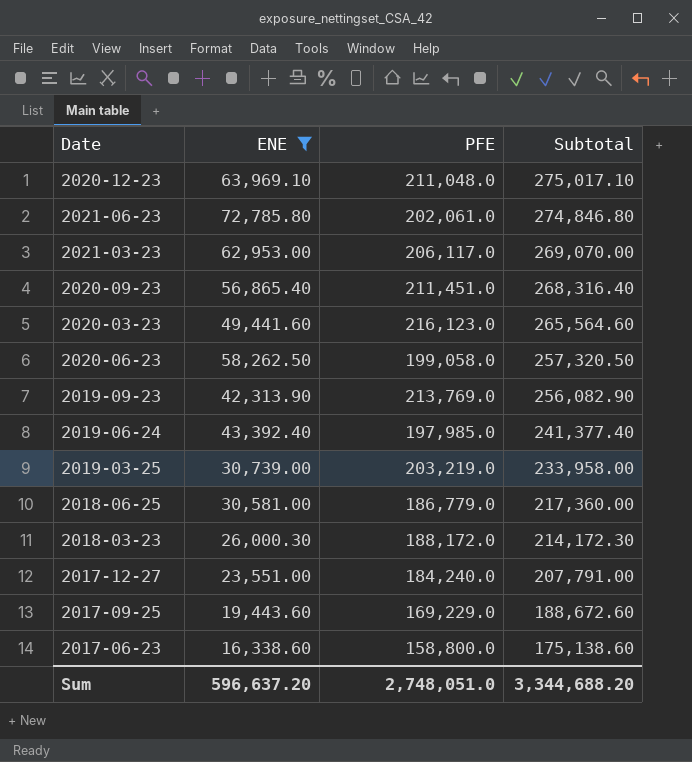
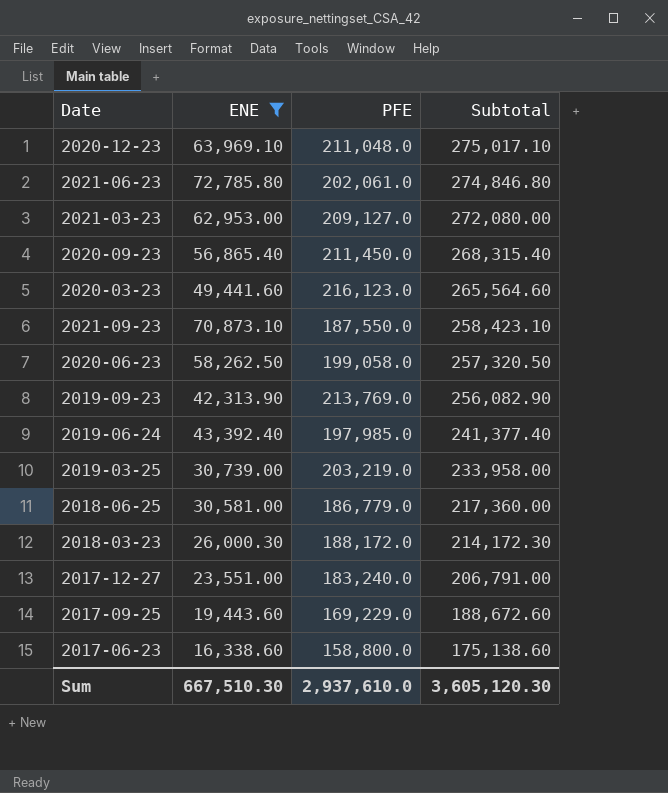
2021-03-23 | PFE: 206,117.0 -> 209,127.0
2021-03-23 | Subtotal: 269,070.00 -> 272,080.00
2020-09-23 | PFE: 211,451.0 -> 211,450.0
2020-09-23 | Subtotal: 268,316.40 -> 268,315.40
row 2021-09-23: none -> 70,873.10 | 187,550.0 | 258,423.10
2017-12-27 | PFE: 184,240.0 -> 183,240.0
2017-12-27 | Subtotal: 207,791.00 -> 206,791.00
Sum | ENE: 596,637.20 -> 667,510.30
Sum | PFE: 2,748,051.0 -> 2,937,610.0
Sum | Subtotal: 3,344,688.20 -> 3,605,120.30

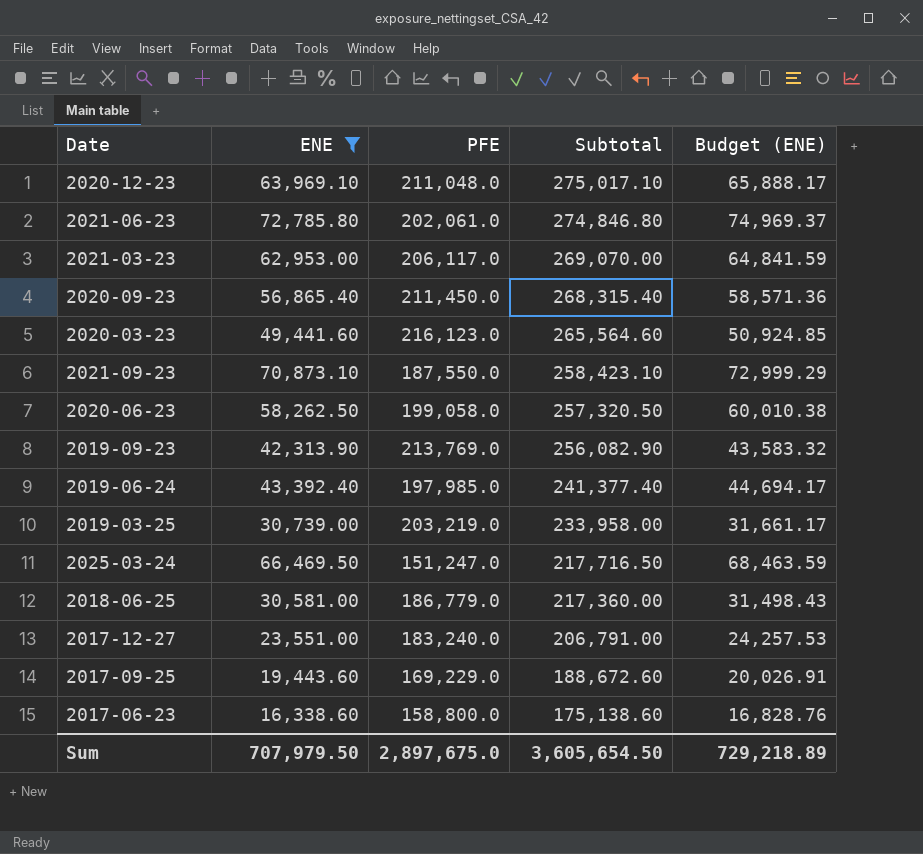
column Budget (ENE) | formula: none -> [ENE] * 1.03
row 2018-03-23: 26,000.30 | 188,172.0 | 214,172.30 -> none
2021-03-23 | PFE: 209,127.0 -> 206,117.0
2021-03-23 | Subtotal: 272,080.00 -> 269,070.00
row 2025-03-24: none -> 66,469.50 | 151,247.0 | 217,716.50 | 68,463.59
Sum | ENE: 667,510.30 -> 707,979.50
Sum | PFE: 2,937,610.0 -> 2,897,675.0
Sum | Subtotal: 3,605,120.30 -> 3,605,654.50

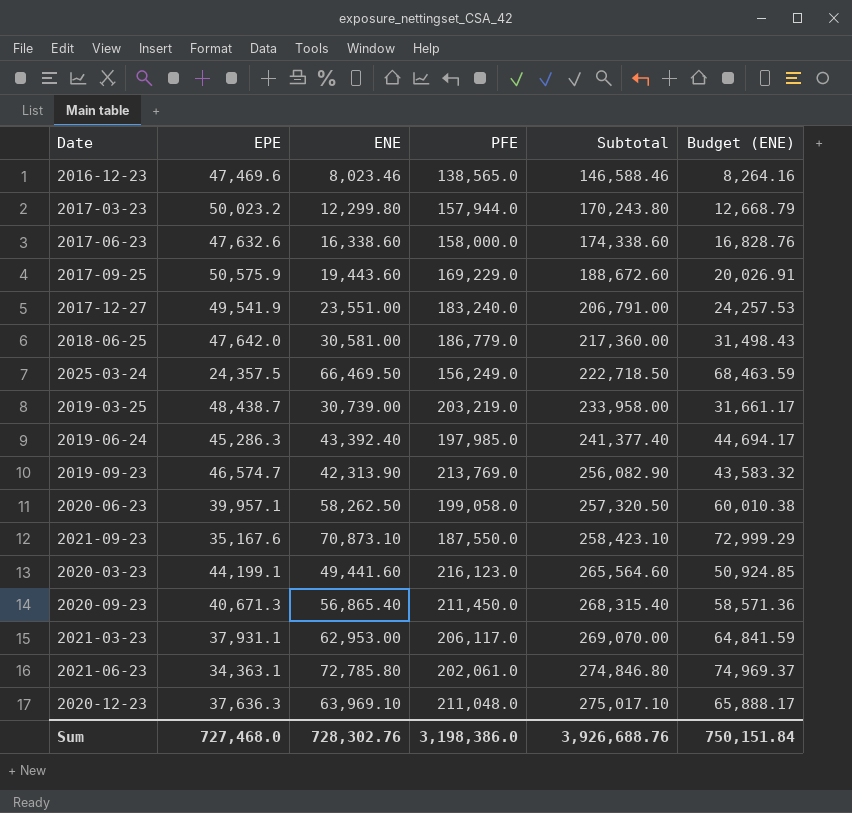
filter: ENE >= 16,338.60 -> none
row order: Subtotal descending -> Subtotal ascending
column EPE | position: none -> 2
2017-06-23 | PFE: 158,800.0 -> 158,000.0
2017-06-23 | Subtotal: 175,138.60 -> 174,338.60
2025-03-24 | PFE: 151,247.0 -> 156,249.0
2025-03-24 | Subtotal: 217,716.50 -> 222,718.50
Sum | ENE: 707,979.50 -> 728,302.76
Sum | PFE: 2,897,675.0 -> 3,198,386.0
Sum | Subtotal: 3,605,654.50 -> 3,926,688.76
Sum | Budget (ENE): 729,218.89 -> 750,151.84

